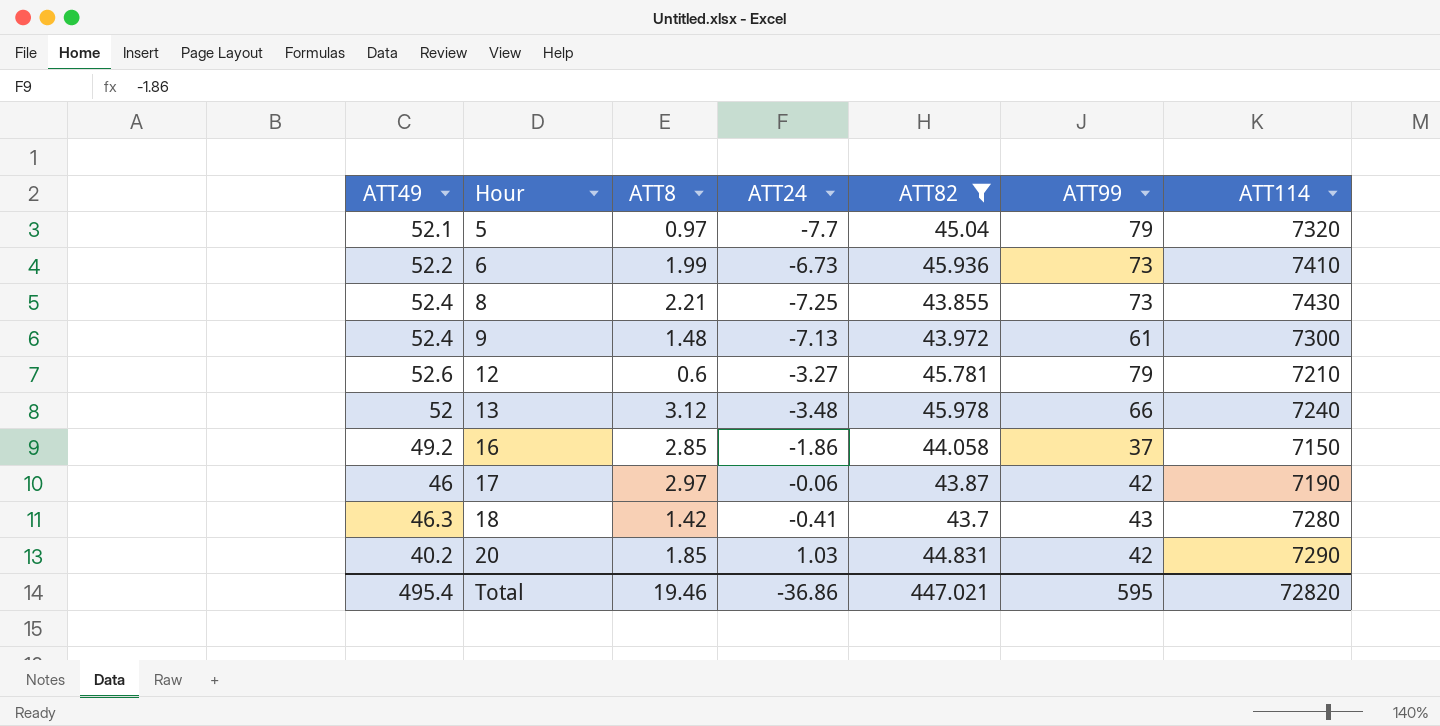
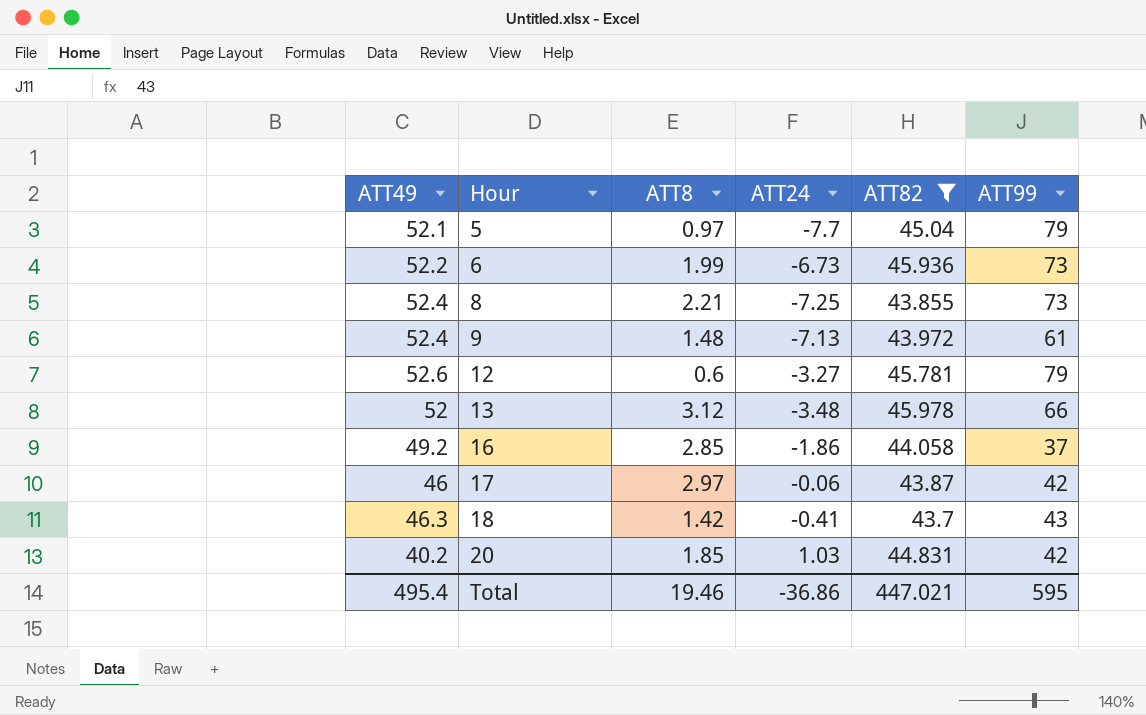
column ATT114 | position: 7 -> none

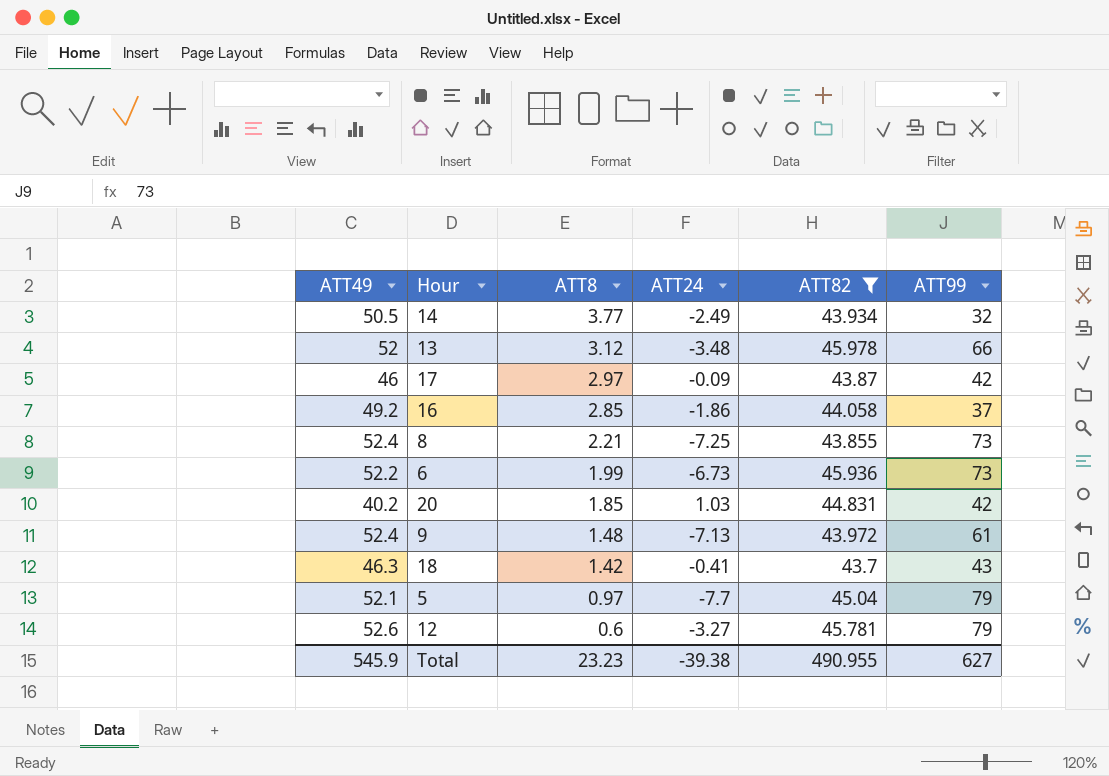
row order: Hour ascending -> ATT8 descending
row 14: none -> 50.5 | 3.77 | -2.49 | 43.934 | 32
17 | ATT24: -0.06 -> -0.09
Total | ATT49: 495.4 -> 545.9
Total | ATT8: 19.46 -> 23.23
Total | ATT24: -36.86 -> -39.38
Total | ATT82: 447.021 -> 490.955
Total | ATT99: 595 -> 627

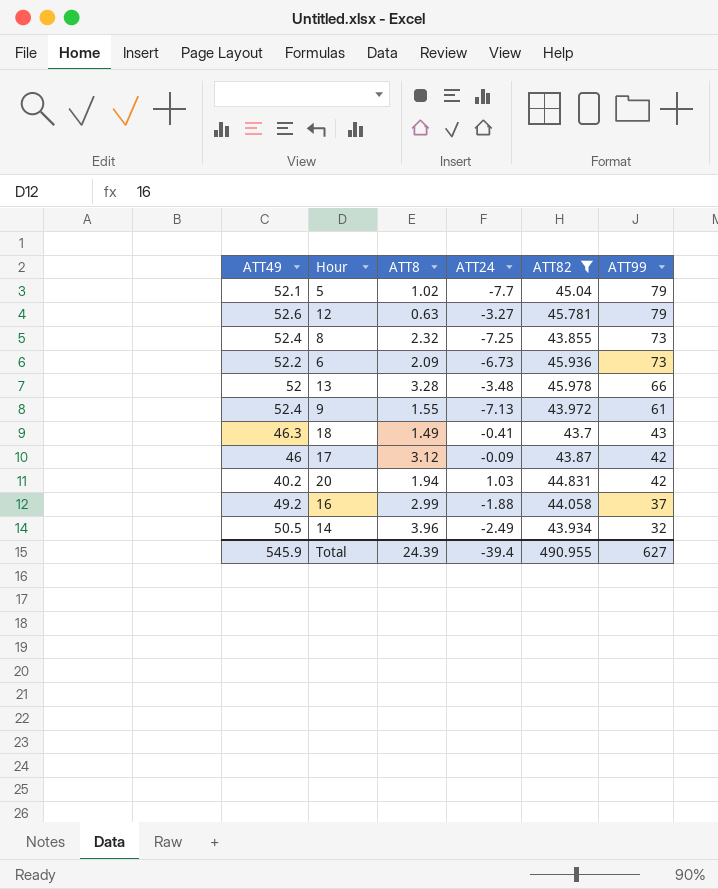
row order: ATT8 descending -> ATT99 descending
5 | ATT8: 0.97 -> 1.02
12 | ATT8: 0.6 -> 0.63
8 | ATT8: 2.21 -> 2.32
6 | ATT8: 1.99 -> 2.09
13 | ATT8: 3.12 -> 3.28
9 | ATT8: 1.48 -> 1.55
18 | ATT8: 1.42 -> 1.49
17 | ATT8: 2.97 -> 3.12
20 | ATT8: 1.85 -> 1.94
16 | ATT8: 2.85 -> 2.99
16 | ATT24: -1.86 -> -1.88
14 | ATT8: 3.77 -> 3.96
Total | ATT8: 23.23 -> 24.39
Total | ATT24: -39.38 -> -39.4

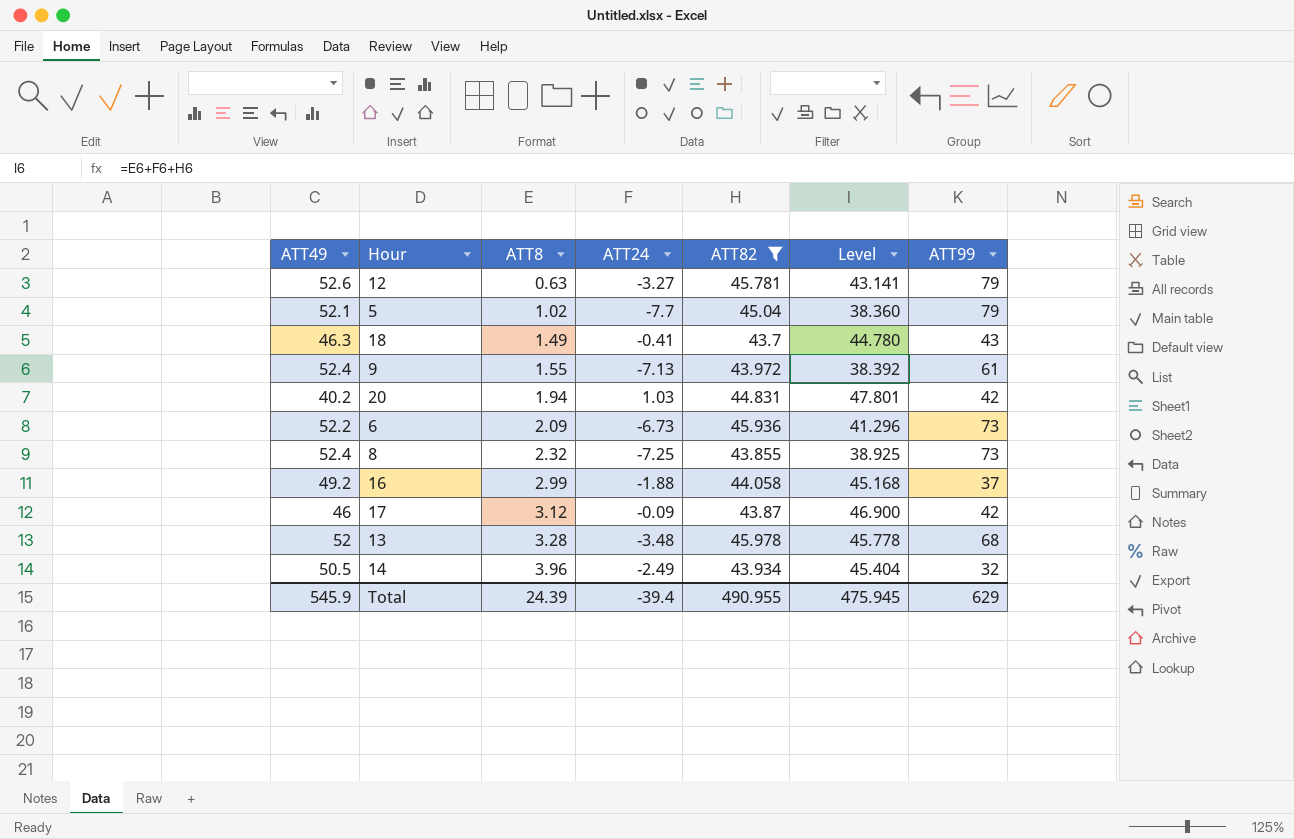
row order: ATT99 descending -> ATT8 ascending
column Level | formula: none -> [ATT8] + [ATT24] + [ATT82]
13 | ATT99: 66 -> 68
Total | ATT99: 627 -> 629

